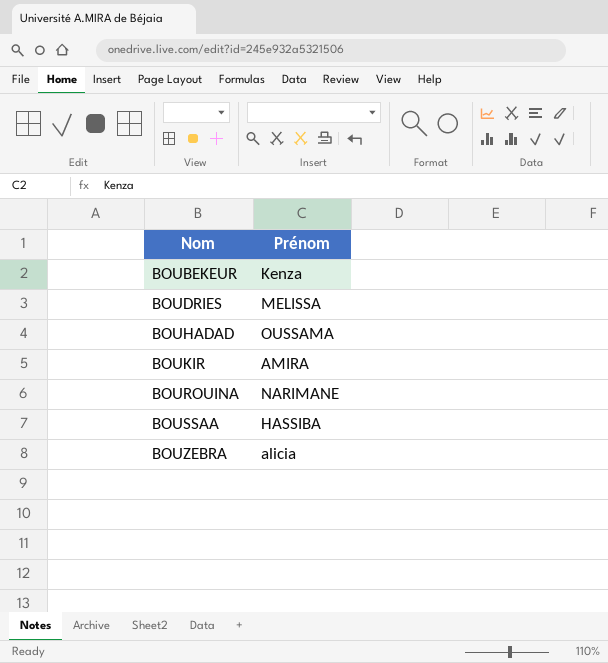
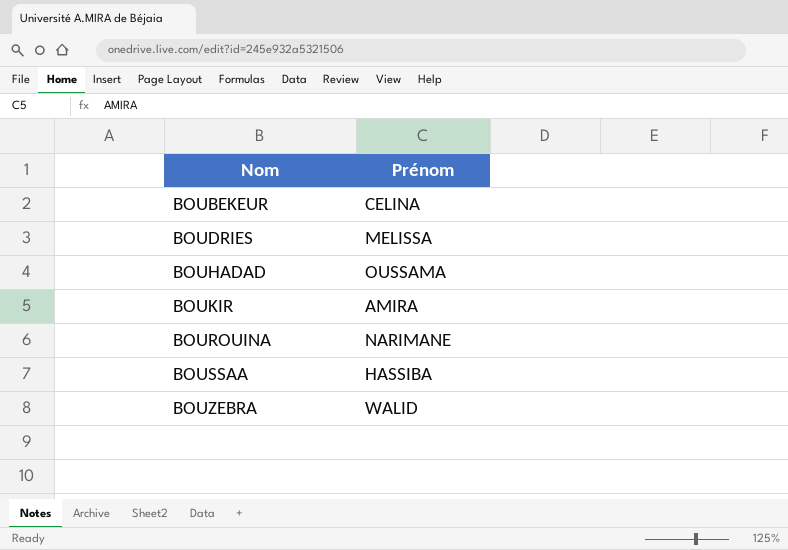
BOUBEKEUR | Prénom: Kenza -> CELINA
BOUZEBRA | Prénom: alicia -> WALID

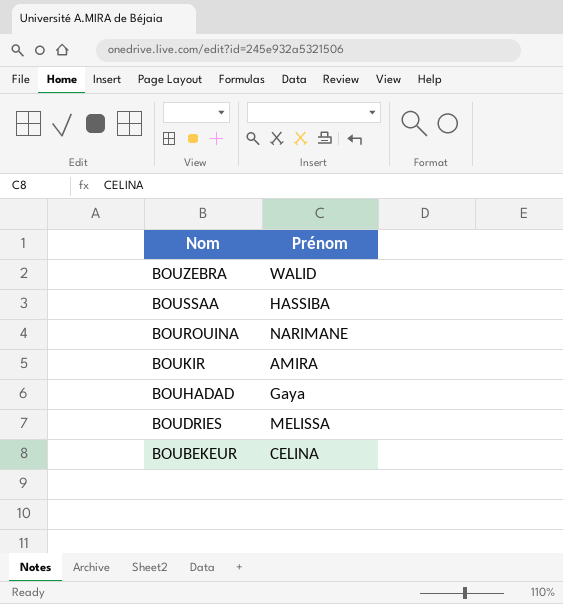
row order: Nom ascending -> Nom descending
BOUHADAD | Prénom: OUSSAMA -> Gaya

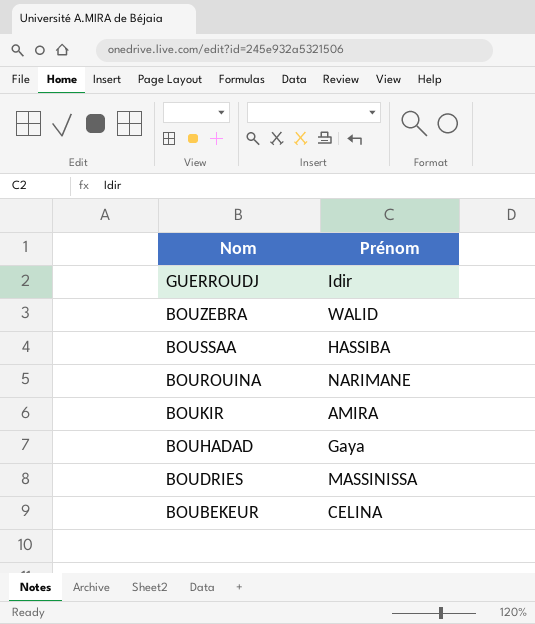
row GUERROUDJ: none -> Idir
BOUDRIES | Prénom: MELISSA -> MASSINISSA

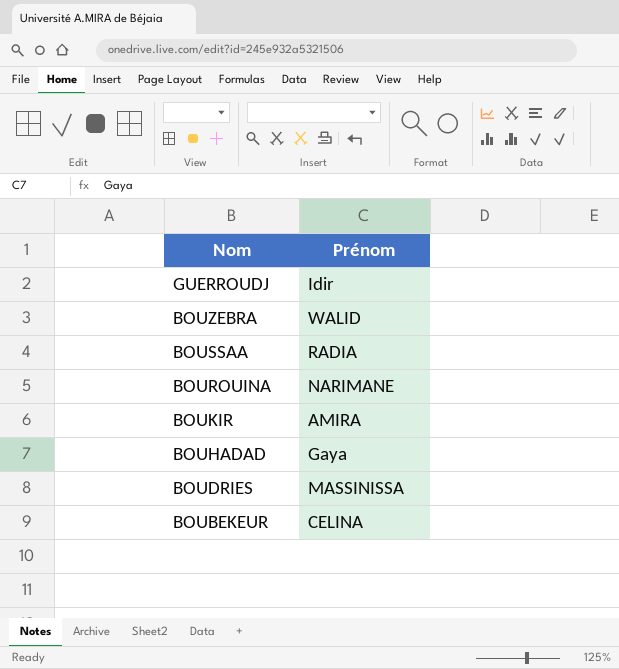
BOUSSAA | Prénom: HASSIBA -> RADIA

